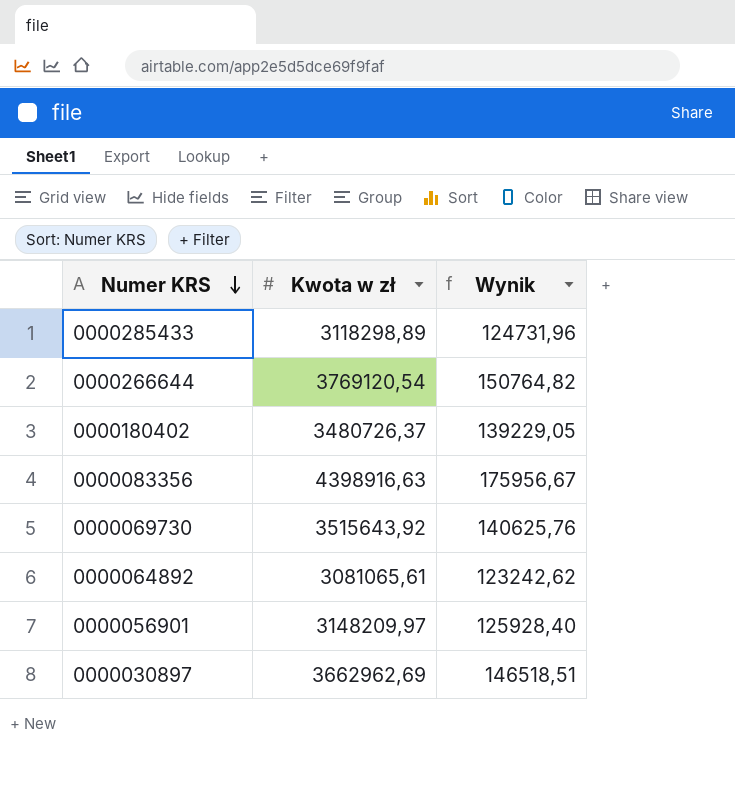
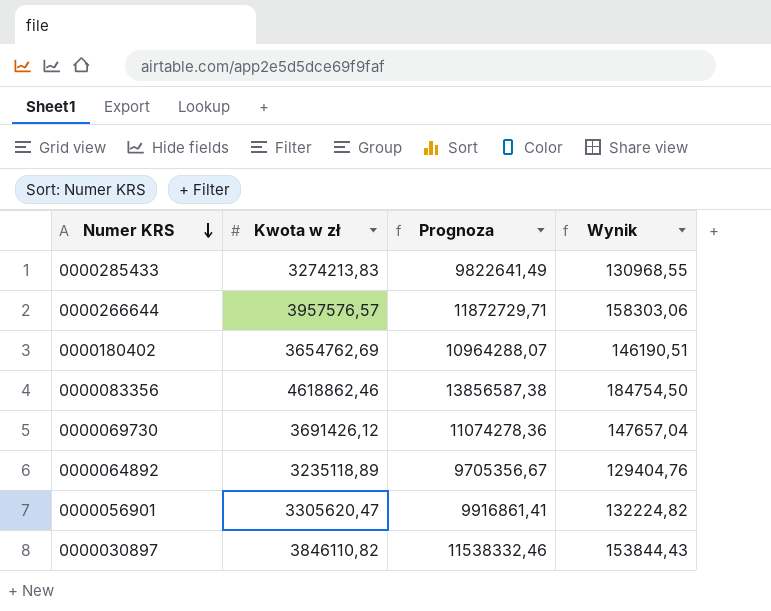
column Prognoza | formula: none -> [Kwota w zł] * 3
0000285433 | Kwota w zł: 3118298,89 -> 3274213,83
0000285433 | Wynik: 124731,96 -> 130968,55
0000266644 | Kwota w zł: 3769120,54 -> 3957576,57
0000266644 | Wynik: 150764,82 -> 158303,06
0000180402 | Kwota w zł: 3480726,37 -> 3654762,69
0000180402 | Wynik: 139229,05 -> 146190,51
0000083356 | Kwota w zł: 4398916,63 -> 4618862,46
0000083356 | Wynik: 175956,67 -> 184754,50
0000069730 | Kwota w zł: 3515643,92 -> 3691426,12
0000069730 | Wynik: 140625,76 -> 147657,04
0000064892 | Kwota w zł: 3081065,61 -> 3235118,89
0000064892 | Wynik: 123242,62 -> 129404,76
0000056901 | Kwota w zł: 3148209,97 -> 3305620,47
0000056901 | Wynik: 125928,40 -> 132224,82
0000030897 | Kwota w zł: 3662962,69 -> 3846110,82
0000030897 | Wynik: 146518,51 -> 153844,43

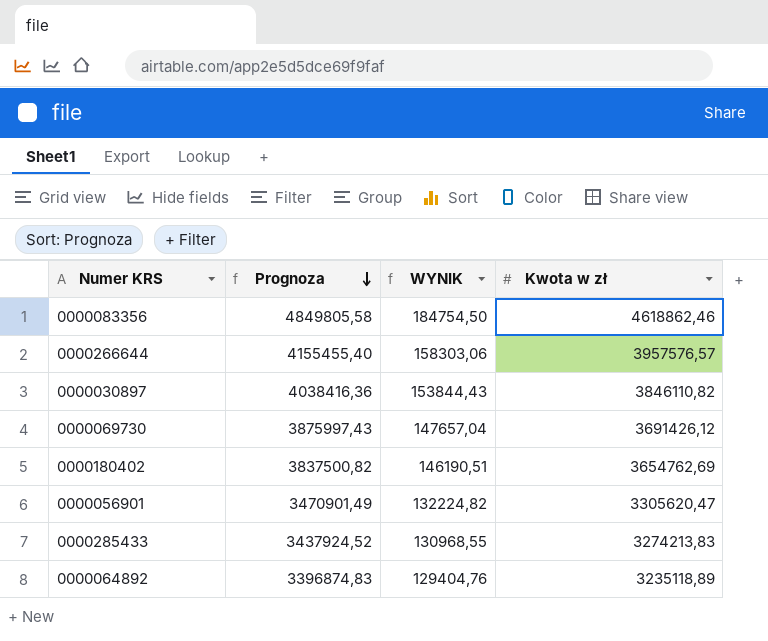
row order: Numer KRS descending -> Prognoza descending
column Prognoza | formula: [Kwota w zł] * 3 -> [Kwota w zł] * 1,05
column name: Wynik -> WYNIK
column Kwota w zł | position: 2 -> 4

